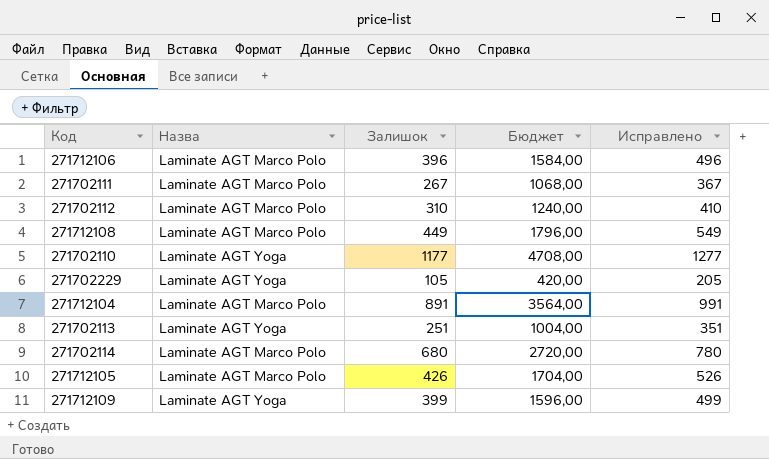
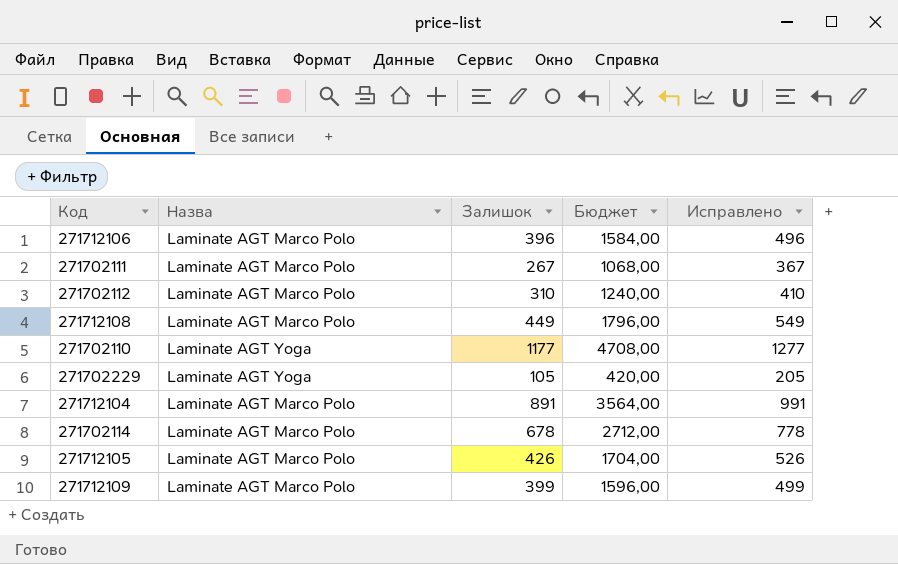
row 271702113: Laminate AGT Yoga | 251 | 1004,00 | 351 -> none
271702114 | Залишок: 680 -> 678
271702114 | Бюджет: 2720,00 -> 2712,00
271702114 | Исправлено: 780 -> 778
271712109 | Назва: Laminate AGT Yoga -> Laminate AGT Marco Polo

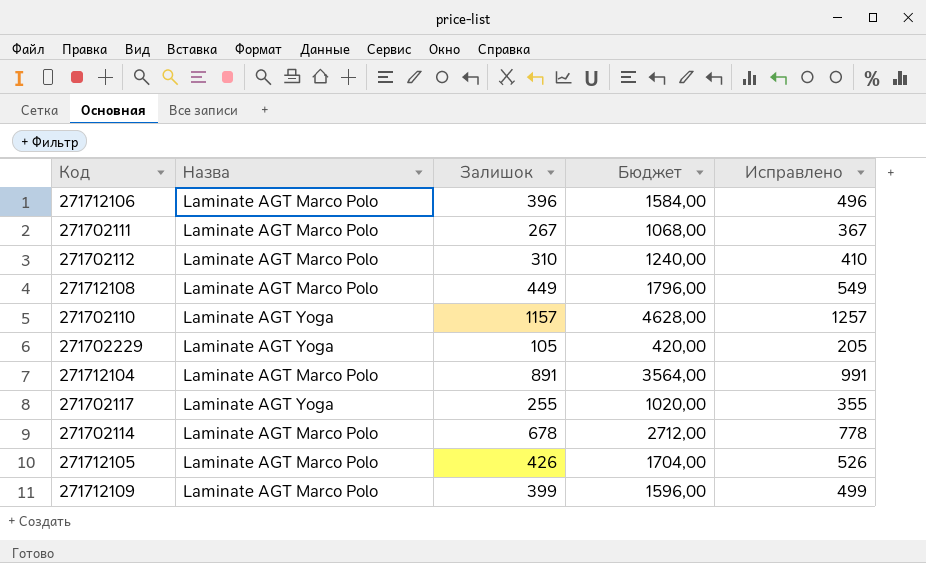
271702110 | Залишок: 1177 -> 1157
271702110 | Бюджет: 4708,00 -> 4628,00
271702110 | Исправлено: 1277 -> 1257
row 271702117: none -> Laminate AGT Yoga | 255 | 1020,00 | 355

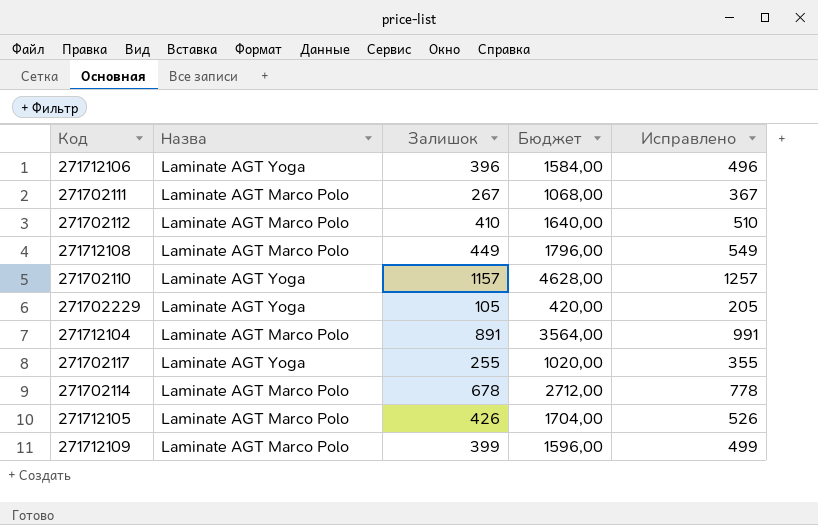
271712106 | Назва: Laminate AGT Marco Polo -> Laminate AGT Yoga
271702112 | Залишок: 310 -> 410
271702112 | Бюджет: 1240,00 -> 1640,00
271702112 | Исправлено: 410 -> 510

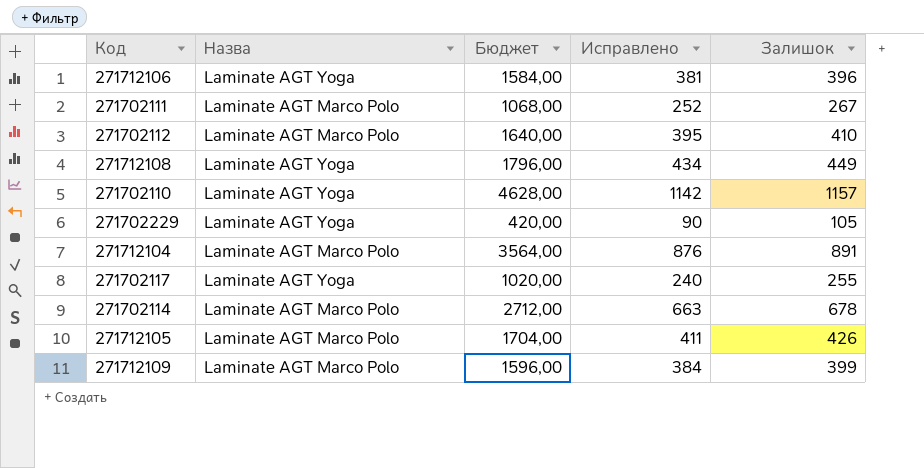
column Исправлено | formula: [Залишок] + 100 -> [Залишок] - 15
column Залишок | position: 3 -> 5
271712108 | Назва: Laminate AGT Marco Polo -> Laminate AGT Yoga

